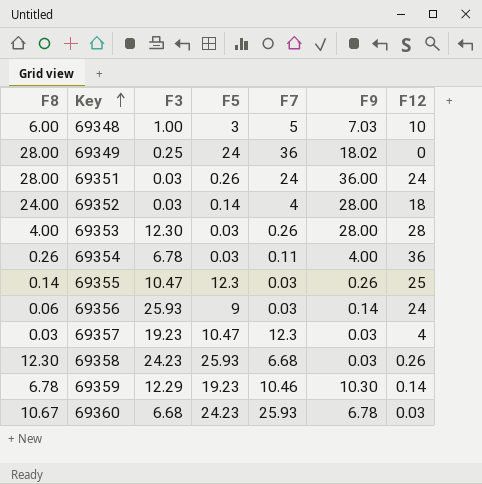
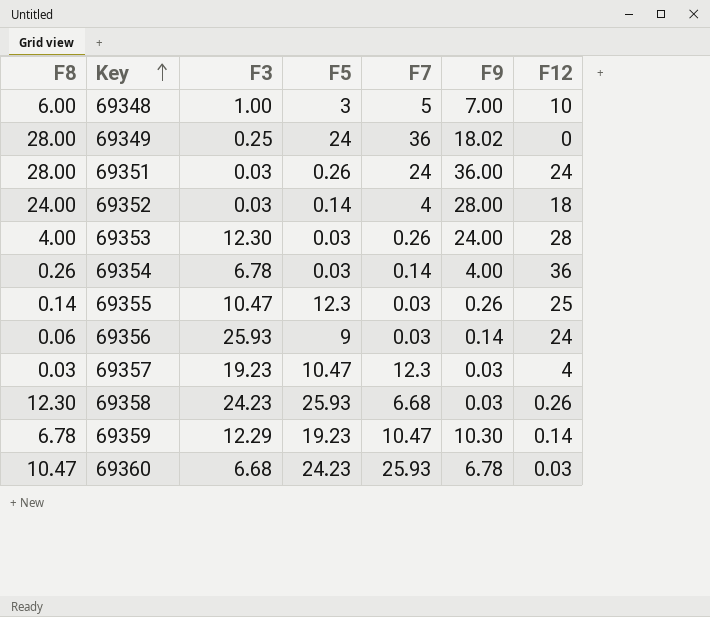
69348 | F9: 7.03 -> 7.00
69353 | F9: 28.00 -> 24.00
69354 | F7: 0.11 -> 0.14
69359 | F7: 10.46 -> 10.47
69360 | F8: 10.67 -> 10.47

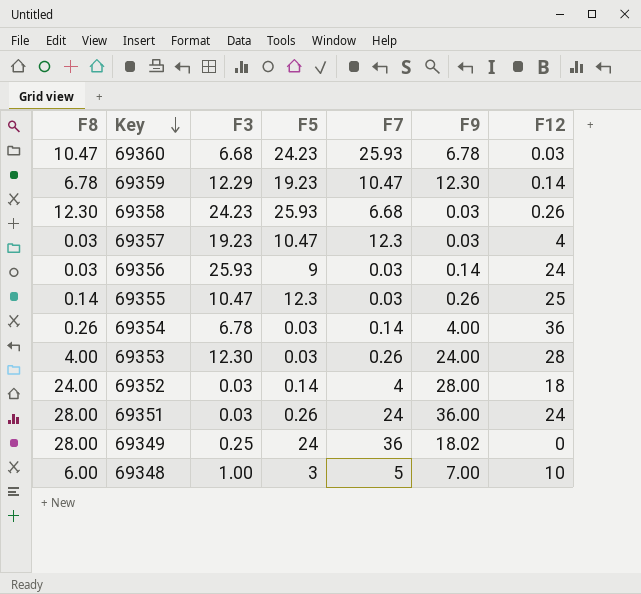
row order: Key ascending -> Key descending
69359 | F9: 10.30 -> 12.30
69356 | F8: 0.06 -> 0.03

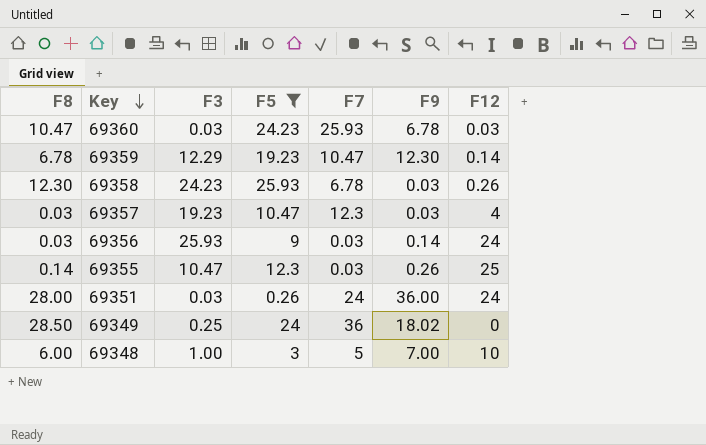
filter: none -> F5 >= 0.26
69360 | F3: 6.68 -> 0.03
69358 | F7: 6.68 -> 6.78
69349 | F8: 28.00 -> 28.50

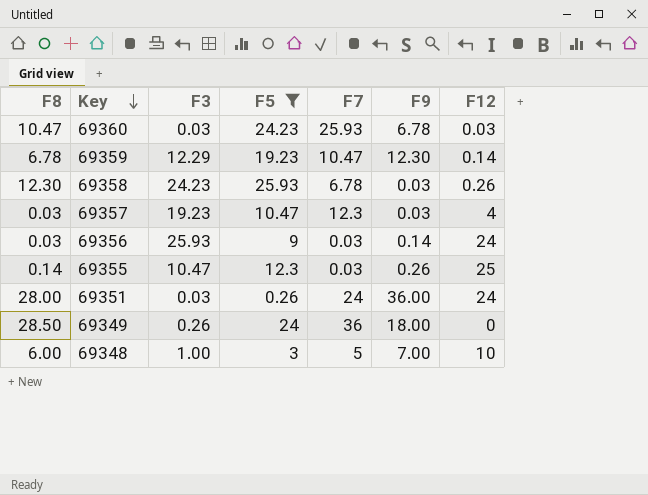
69349 | F3: 0.25 -> 0.26
69349 | F9: 18.02 -> 18.00

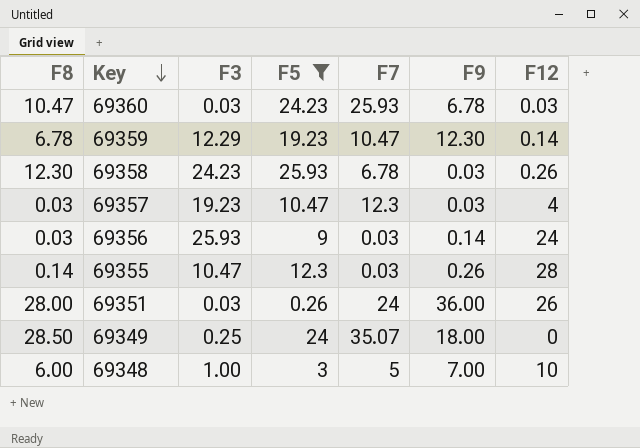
69355 | F12: 25 -> 28
69351 | F12: 24 -> 26
69349 | F3: 0.26 -> 0.25
69349 | F7: 36 -> 35.07

